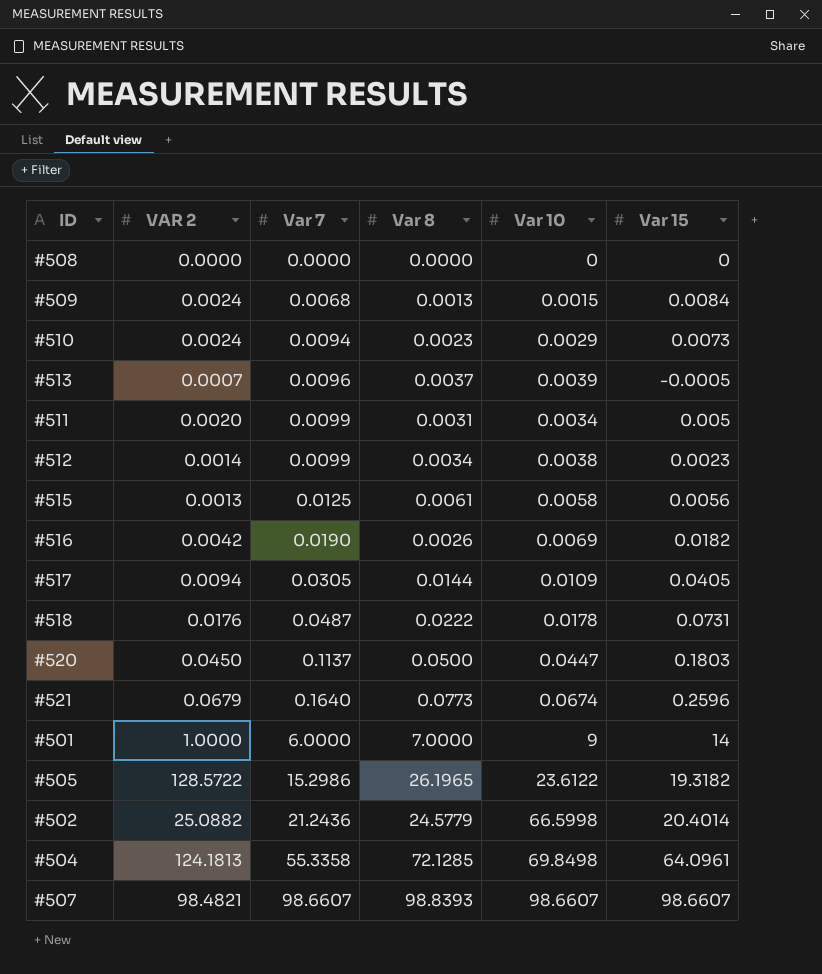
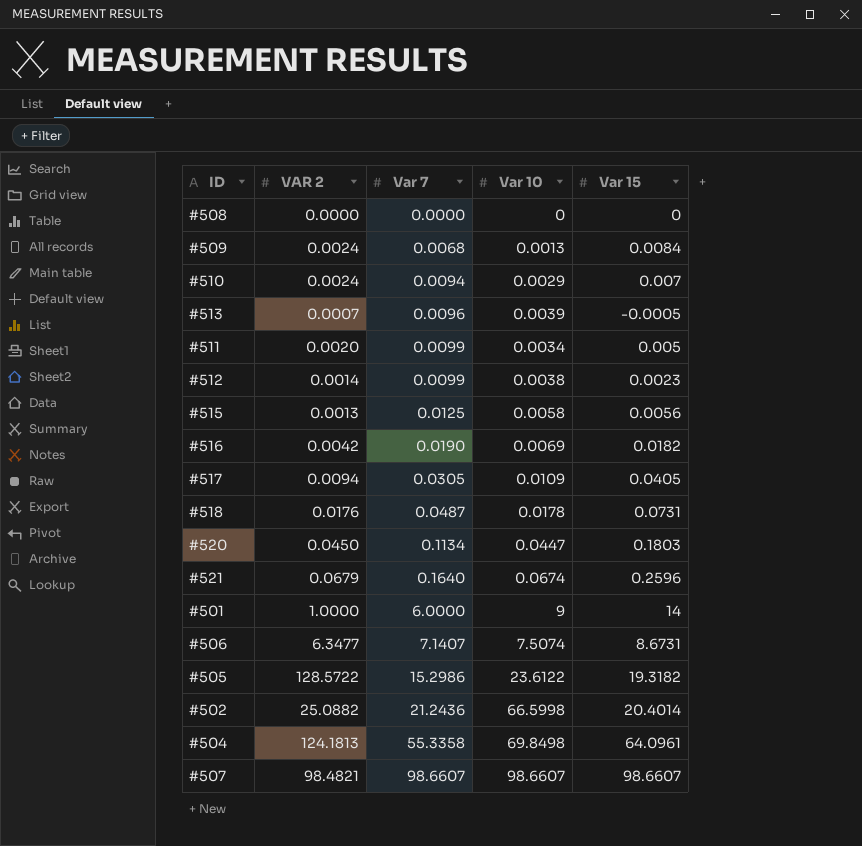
column Var 8 | position: 4 -> none
#509 | Var 10: 0.0015 -> 0.0013
#510 | Var 15: 0.0073 -> 0.007
#520 | Var 7: 0.1137 -> 0.1134
row #506: none -> 6.3477 | 7.1407 | 7.5074 | 8.6731

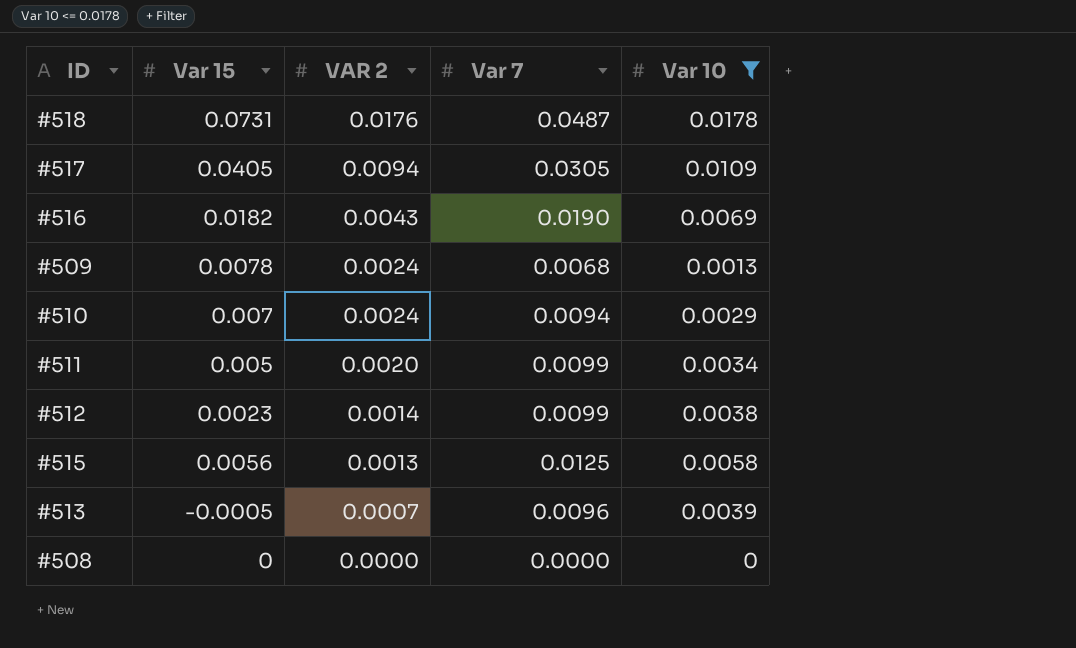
filter: none -> Var 10 <= 0.0178
row order: Var 7 ascending -> VAR 2 descending
column Var 15 | position: 5 -> 2
#516 | VAR 2: 0.0042 -> 0.0043
#509 | Var 15: 0.0084 -> 0.0078

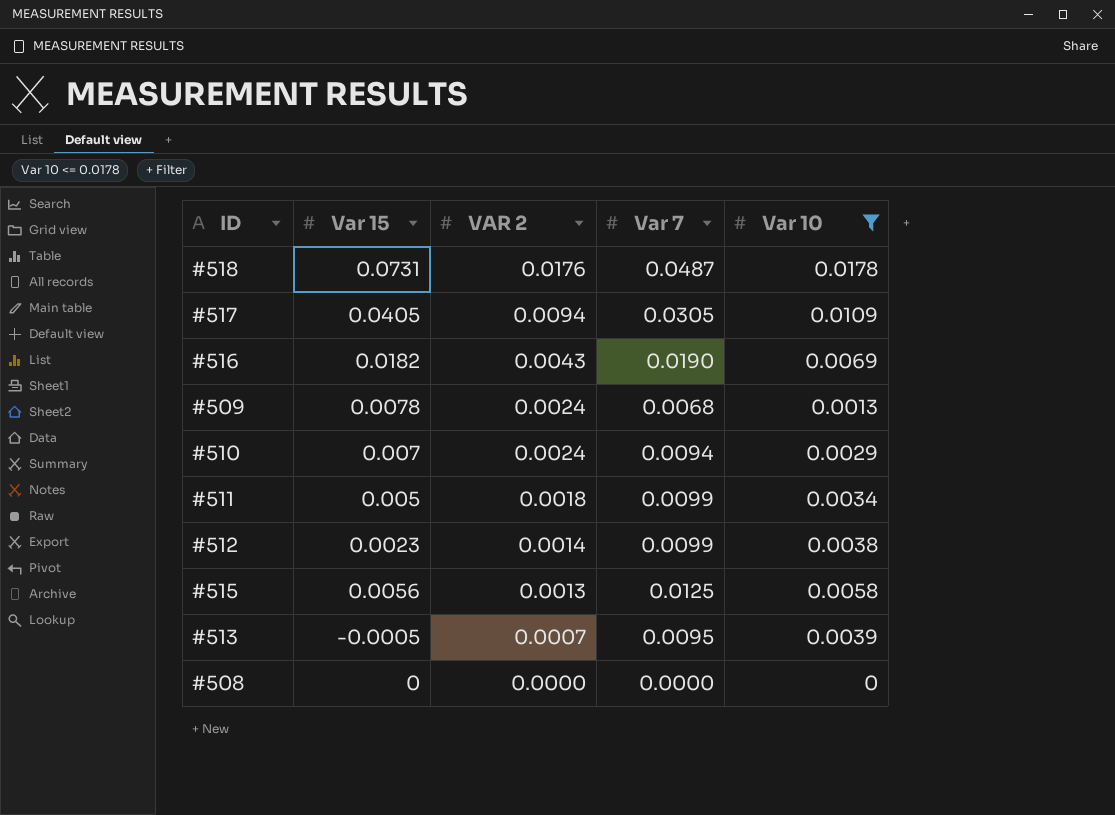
#511 | VAR 2: 0.0020 -> 0.0018
#513 | Var 7: 0.0096 -> 0.0095

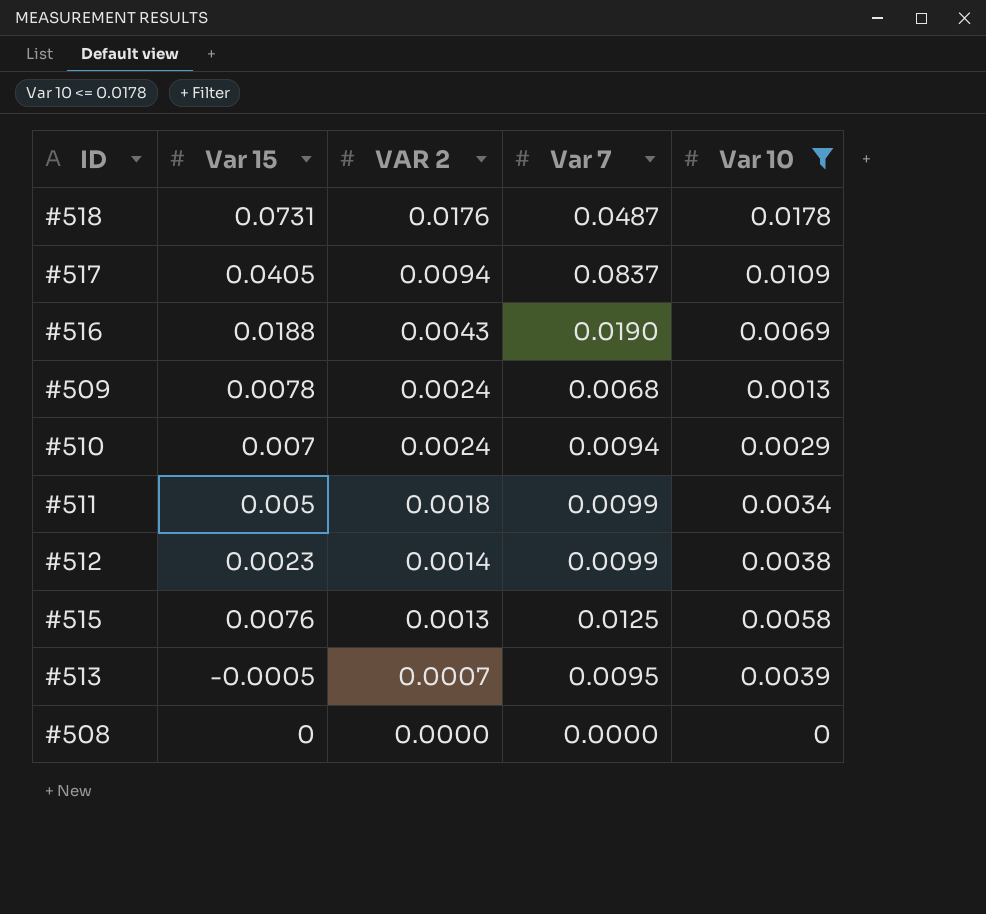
#517 | Var 7: 0.0305 -> 0.0837
#516 | Var 15: 0.0182 -> 0.0188
#515 | Var 15: 0.0056 -> 0.0076

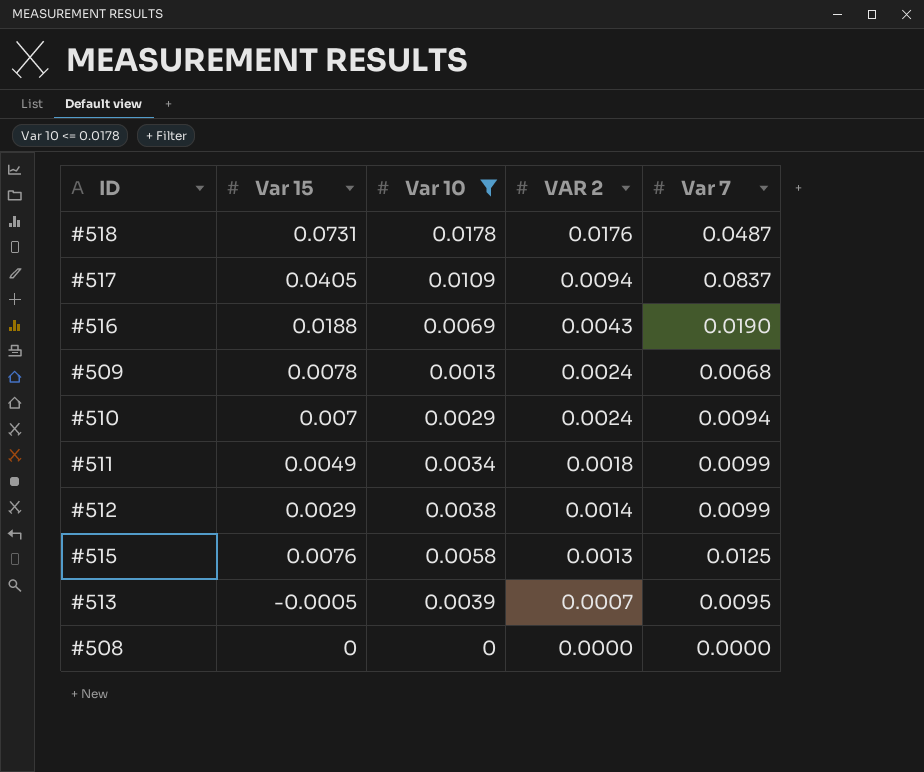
column Var 10 | position: 5 -> 3
#511 | Var 15: 0.005 -> 0.0049
#512 | Var 15: 0.0023 -> 0.0029

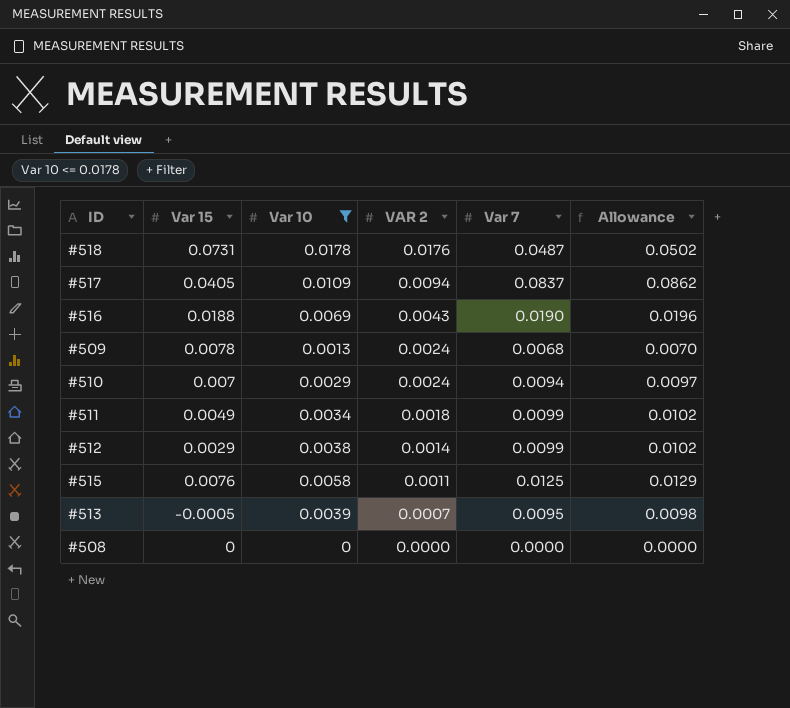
column Allowance | formula: none -> [Var 7] * 1.03
#515 | VAR 2: 0.0013 -> 0.0011

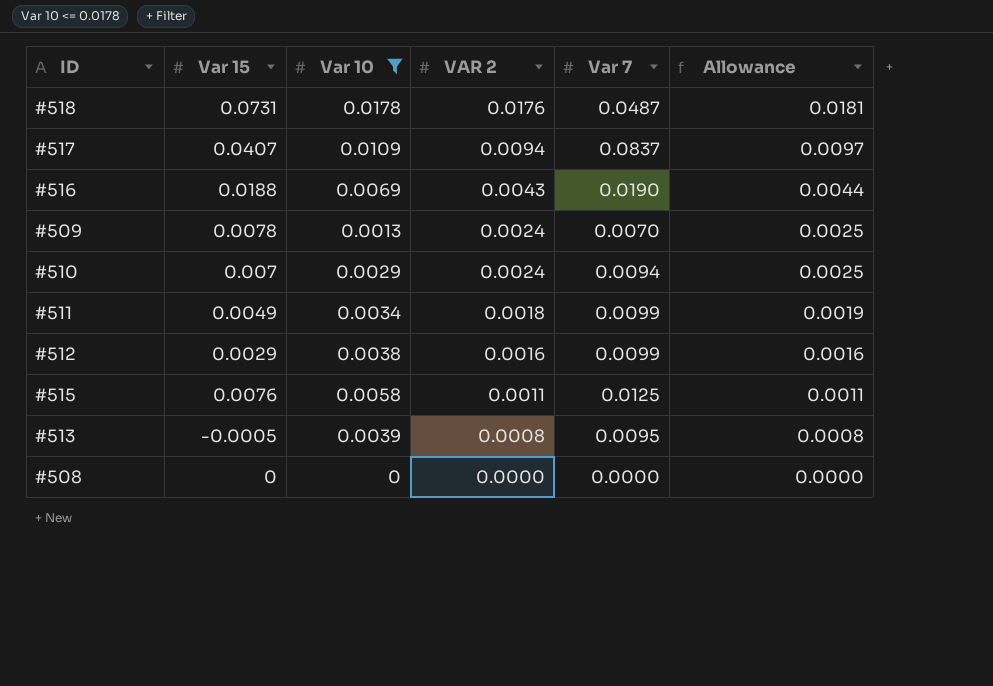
column Allowance | formula: [Var 7] * 1.03 -> [VAR 2] * 1.03
#517 | Var 15: 0.0405 -> 0.0407
#509 | Var 7: 0.0068 -> 0.0070
#512 | VAR 2: 0.0014 -> 0.0016
#513 | VAR 2: 0.0007 -> 0.0008

